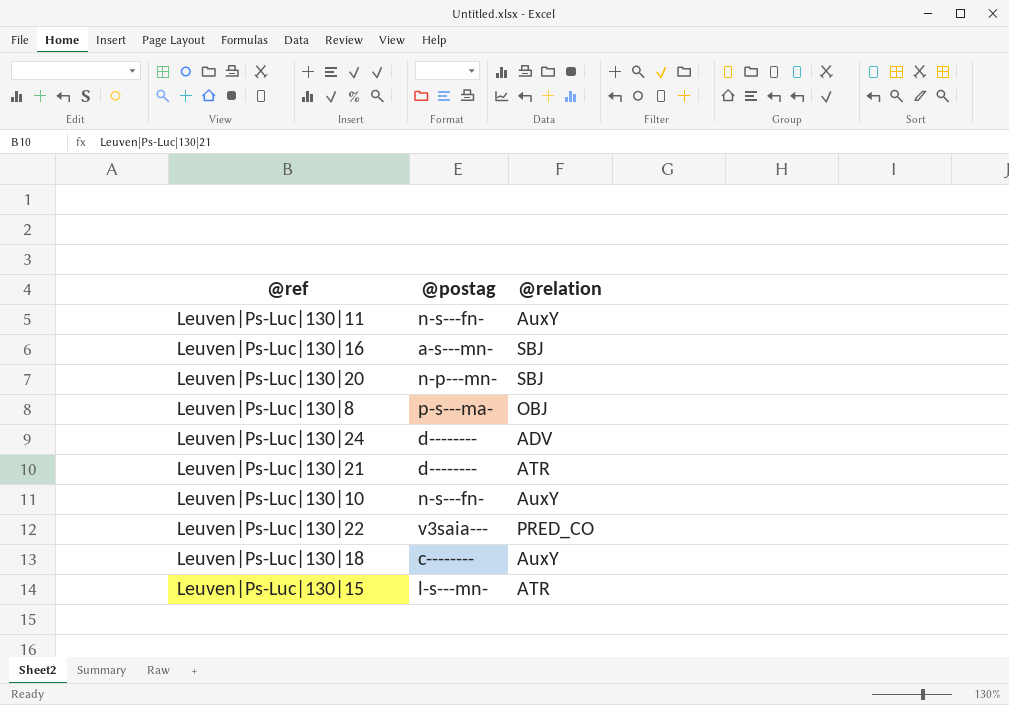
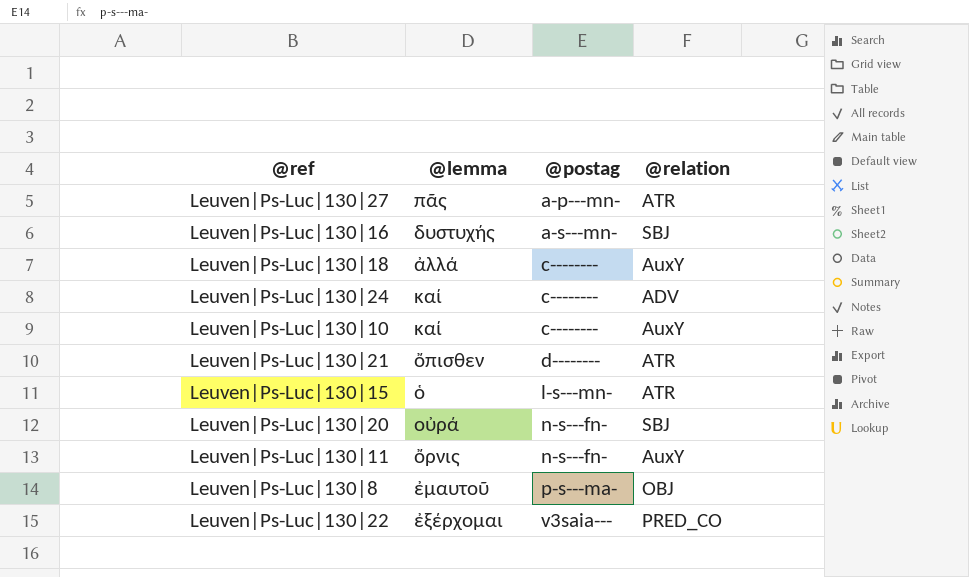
row order: none -> @postag ascending
column @lemma | position: none -> 2
row Leuven|Ps-Luc|130|27: none -> πᾶς | a-p---mn- | ATR
Leuven|Ps-Luc|130|24 | @postag: d-------- -> c--------
Leuven|Ps-Luc|130|10 | @postag: n-s---fn- -> c--------
Leuven|Ps-Luc|130|20 | @postag: n-p---mn- -> n-s---fn-

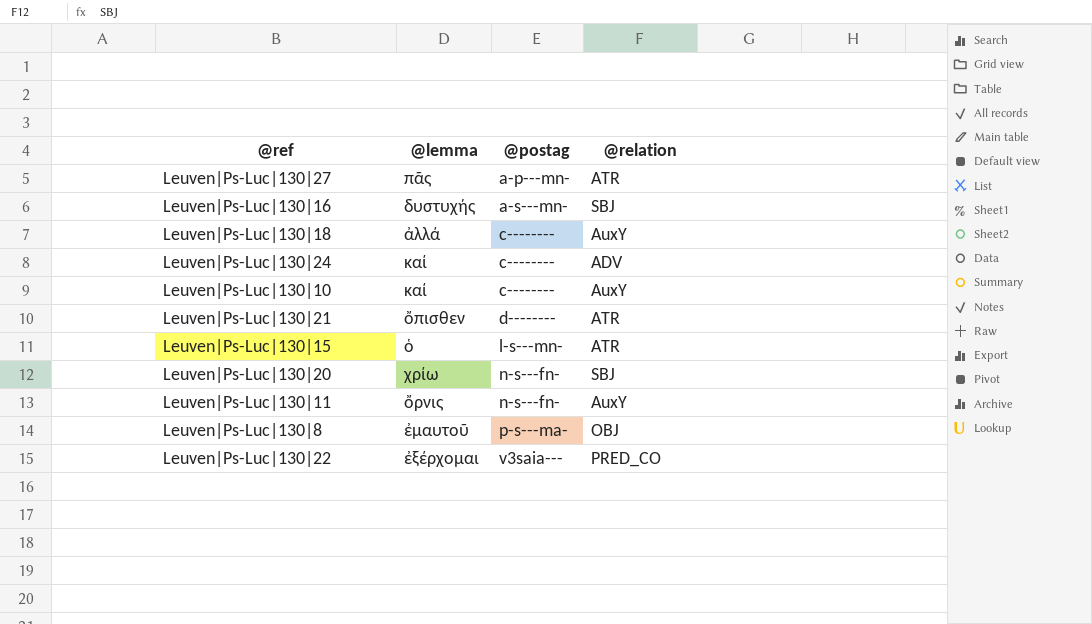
Leuven|Ps-Luc|130|20 | @lemma: οὐρά -> χρίω

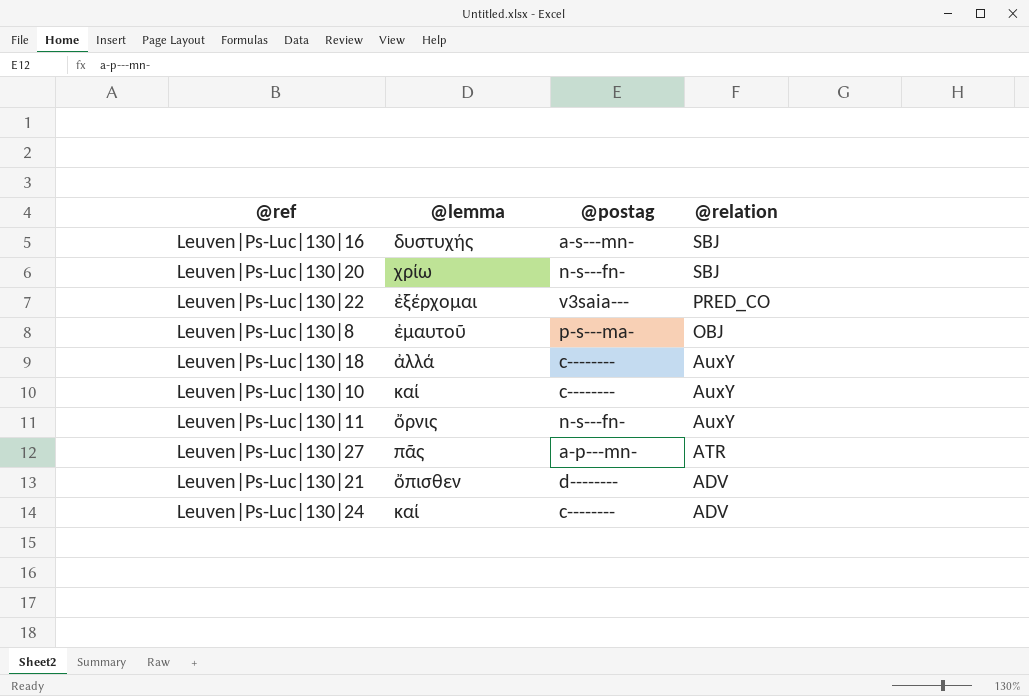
row order: @postag ascending -> @relation descending
row Leuven|Ps-Luc|130|15: ὁ | l-s---mn- | ATR -> none
Leuven|Ps-Luc|130|21 | @relation: ATR -> ADV

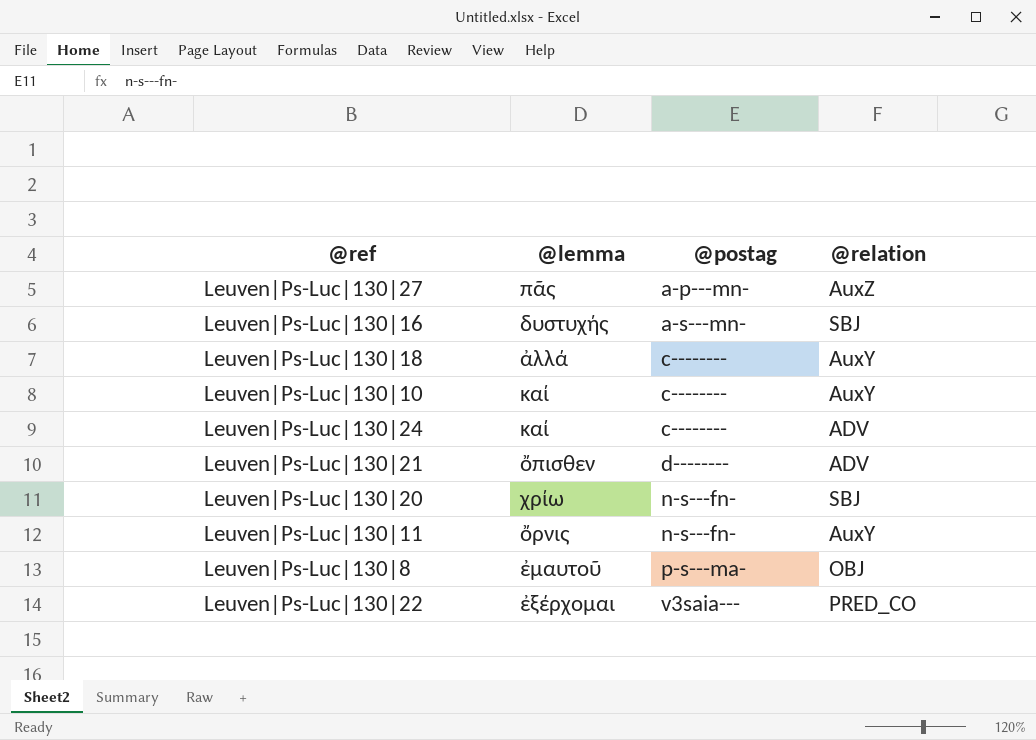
row order: @relation descending -> @postag ascending
Leuven|Ps-Luc|130|27 | @relation: ATR -> AuxZ

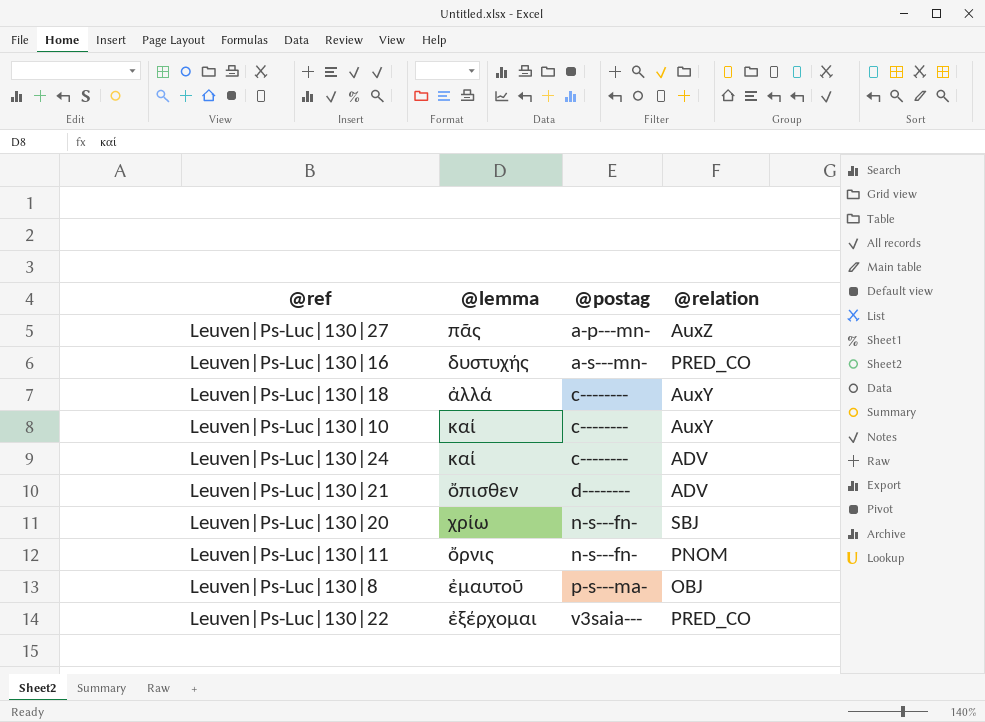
Leuven|Ps-Luc|130|16 | @relation: SBJ -> PRED_CO
Leuven|Ps-Luc|130|11 | @relation: AuxY -> PNOM

